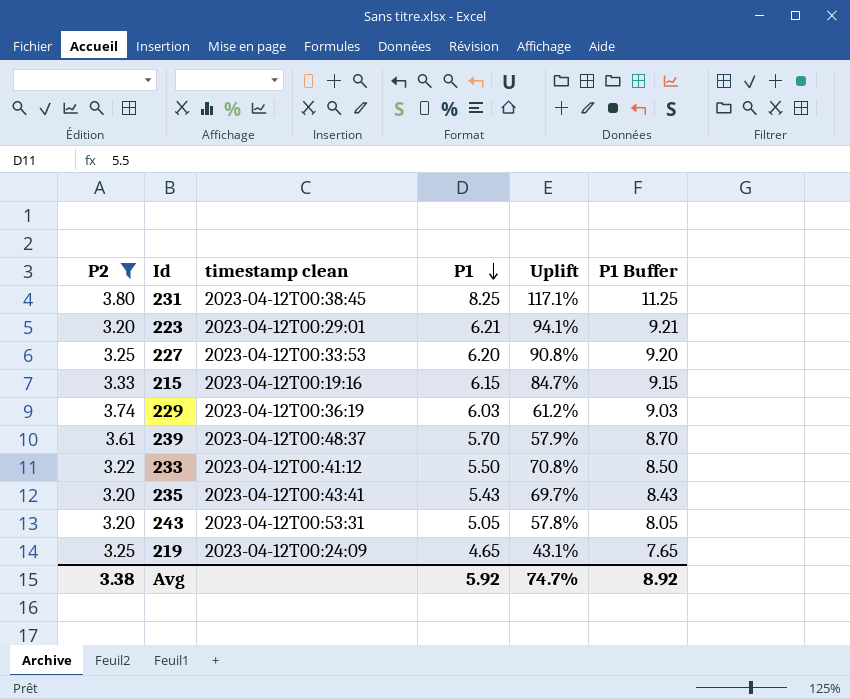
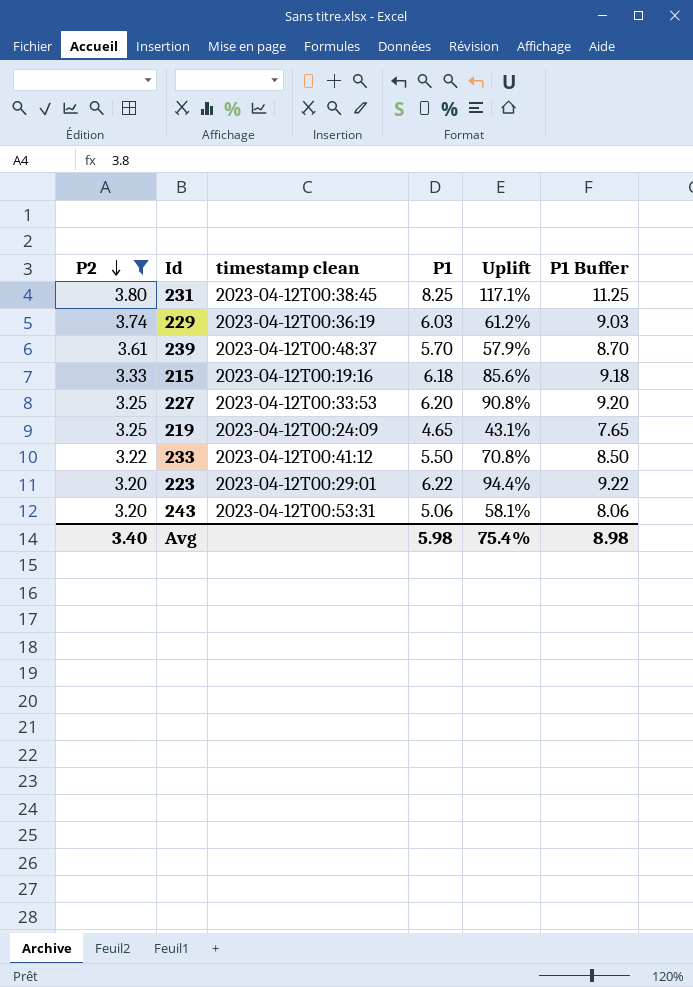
row order: P1 descending -> P2 descending
row 235: 3.20 | 2023-04-12T00:43:41 | 5.43 | 69.7% | 8.43 -> none
215 | P1: 6.15 -> 6.18
215 | Uplift: 84.7% -> 85.6%
215 | P1 Buffer: 9.15 -> 9.18
223 | P1: 6.21 -> 6.22
223 | Uplift: 94.1% -> 94.4%
223 | P1 Buffer: 9.21 -> 9.22
243 | P1: 5.05 -> 5.06
243 | Uplift: 57.8% -> 58.1%
243 | P1 Buffer: 8.05 -> 8.06
Avg | P2: 3.38 -> 3.40
Avg | P1: 5.92 -> 5.98
Avg | Uplift: 74.7% -> 75.4%
Avg | P1 Buffer: 8.92 -> 8.98

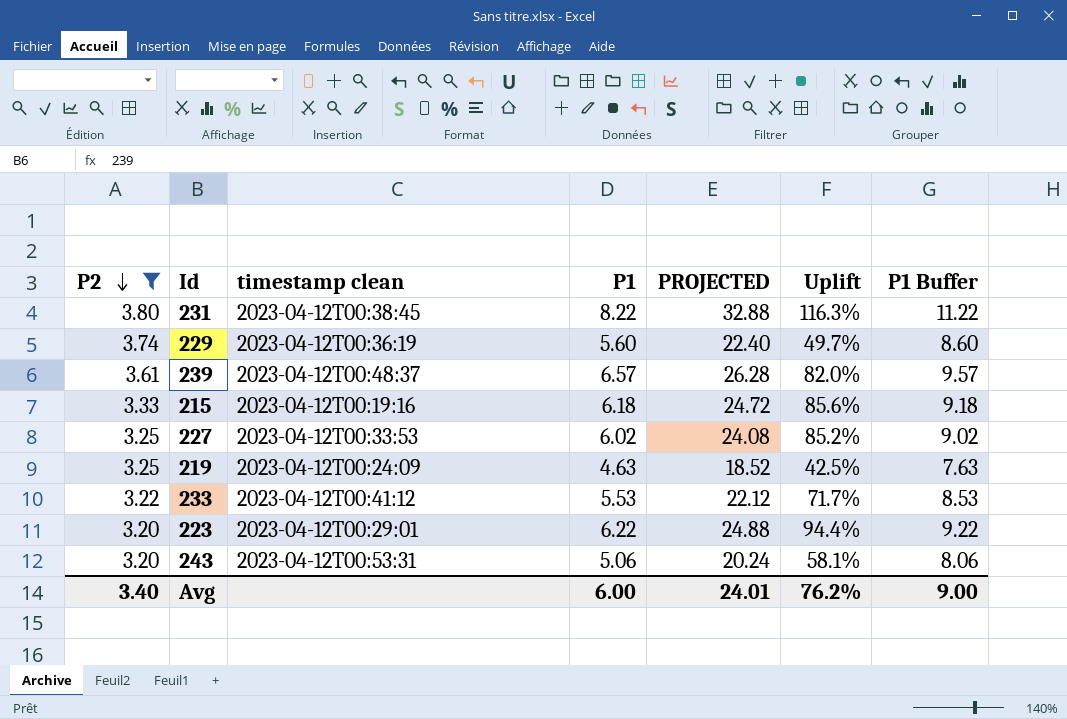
column PROJECTED | formula: none -> [P1] * 4
231 | P1: 8.25 -> 8.22
231 | Uplift: 117.1% -> 116.3%
231 | P1 Buffer: 11.25 -> 11.22
229 | P1: 6.03 -> 5.60
229 | Uplift: 61.2% -> 49.7%
229 | P1 Buffer: 9.03 -> 8.60
239 | P1: 5.70 -> 6.57
239 | Uplift: 57.9% -> 82.0%
239 | P1 Buffer: 8.70 -> 9.57
227 | P1: 6.20 -> 6.02
227 | Uplift: 90.8% -> 85.2%
227 | P1 Buffer: 9.20 -> 9.02
219 | P1: 4.65 -> 4.63
219 | Uplift: 43.1% -> 42.5%
219 | P1 Buffer: 7.65 -> 7.63
233 | P1: 5.50 -> 5.53
233 | Uplift: 70.8% -> 71.7%
233 | P1 Buffer: 8.50 -> 8.53
Avg | P1: 5.98 -> 6.00
Avg | Uplift: 75.4% -> 76.2%
Avg | P1 Buffer: 8.98 -> 9.00

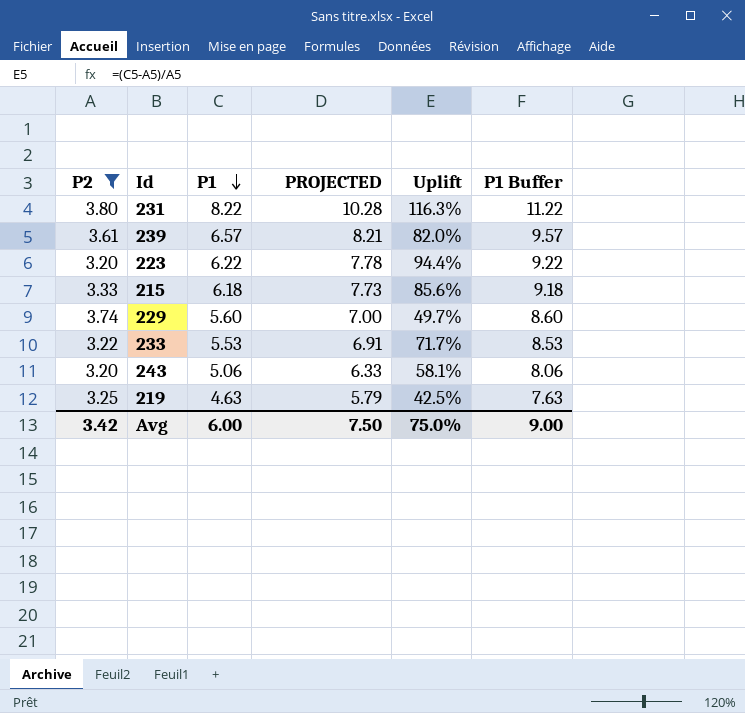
row order: P2 descending -> P1 descending
column timestamp clean | position: 3 -> none
column PROJECTED | formula: [P1] * 4 -> [P1] * 1.25
row 227: 3.25 | 2023-04-12T00:33:53 | 6.02 | 24.08 | 85.2% | 9.02 -> none
Avg | P2: 3.40 -> 3.42
Avg | PROJECTED: 24.01 -> 7.50
Avg | Uplift: 76.2% -> 75.0%

